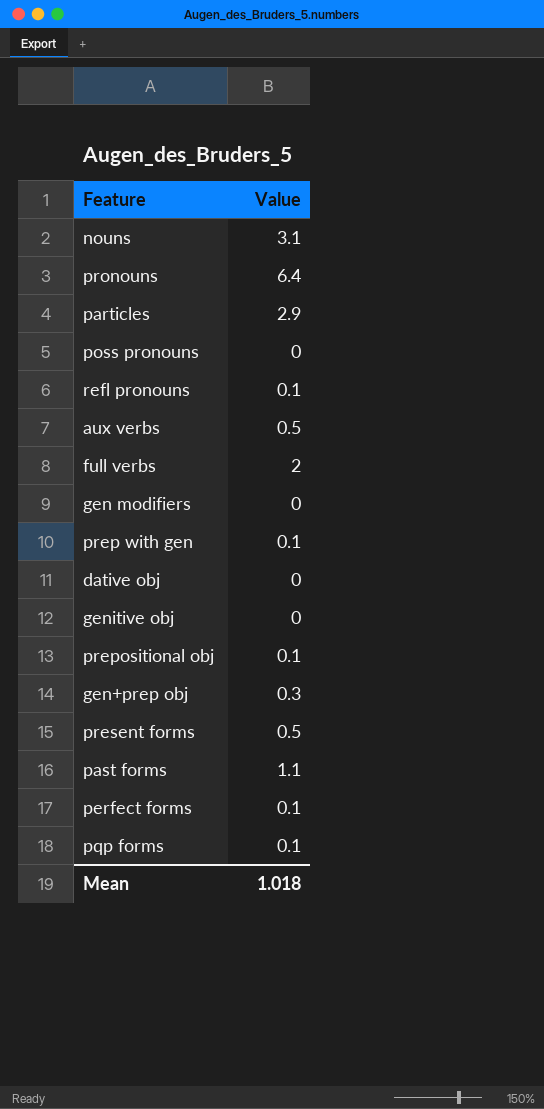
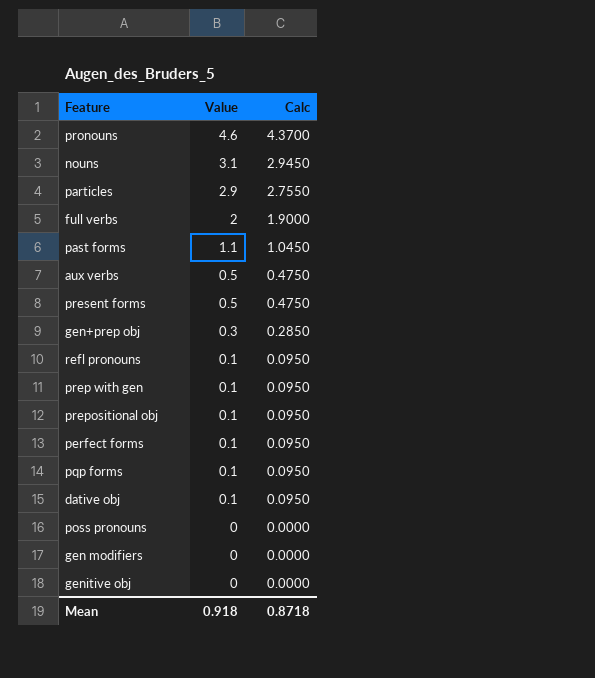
row order: none -> Value descending
column Calc | formula: none -> [Value] * 0.95
pronouns | Value: 6.4 -> 4.6
dative obj | Value: 0 -> 0.1
Mean | Value: 1.018 -> 0.918

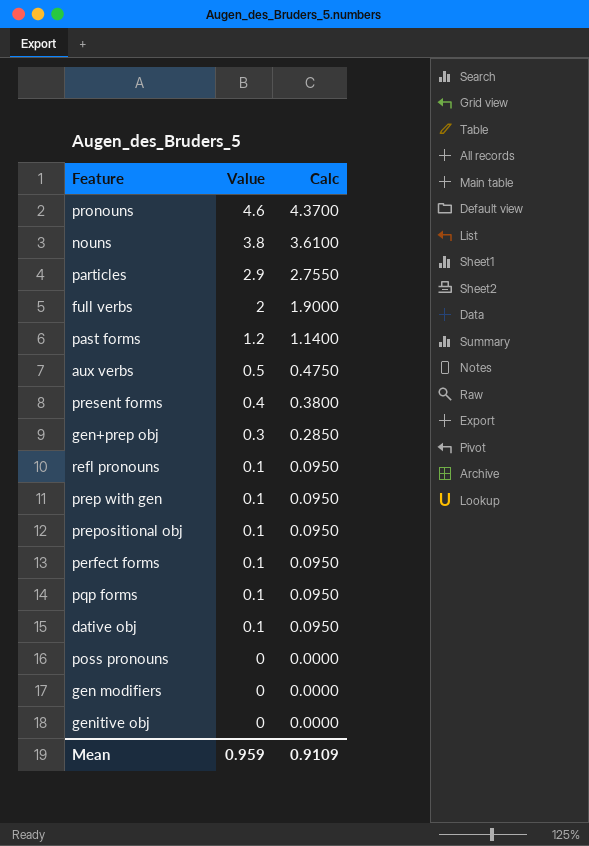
nouns | Value: 3.1 -> 3.8
nouns | Calc: 2.9450 -> 3.6100
past forms | Value: 1.1 -> 1.2
past forms | Calc: 1.0450 -> 1.1400
present forms | Value: 0.5 -> 0.4
present forms | Calc: 0.4750 -> 0.3800
Mean | Value: 0.918 -> 0.959
Mean | Calc: 0.8718 -> 0.9109

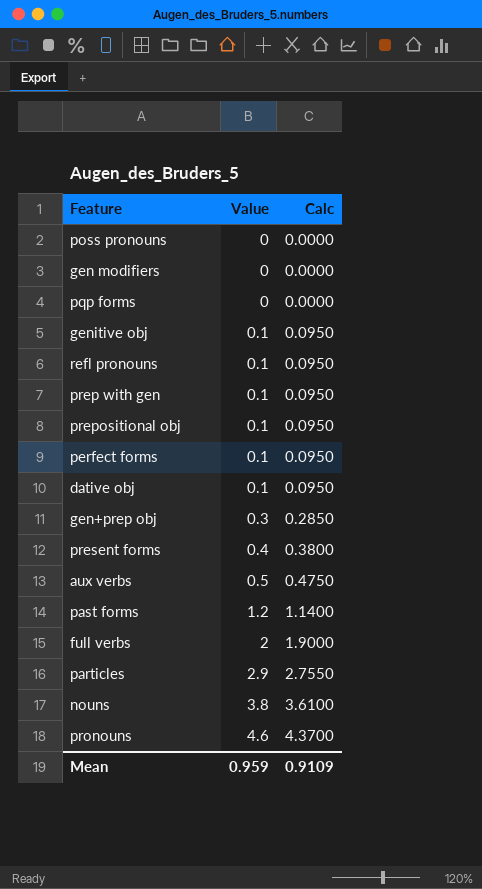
row order: Value descending -> Value ascending
pqp forms | Value: 0.1 -> 0
pqp forms | Calc: 0.0950 -> 0.0000
genitive obj | Value: 0 -> 0.1
genitive obj | Calc: 0.0000 -> 0.0950

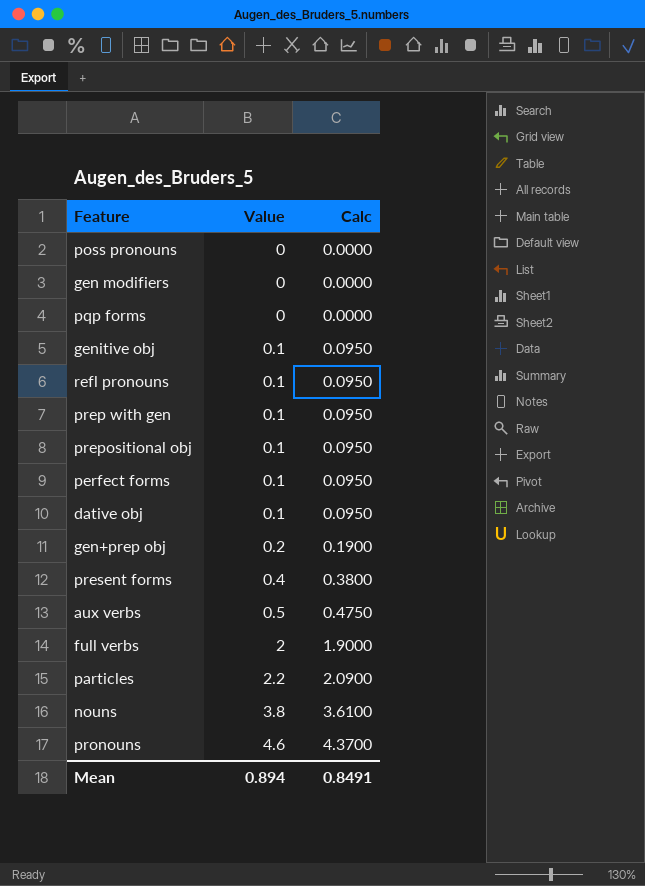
row past forms: 1.2 | 1.1400 -> none
gen+prep obj | Value: 0.3 -> 0.2
gen+prep obj | Calc: 0.2850 -> 0.1900
particles | Value: 2.9 -> 2.2
particles | Calc: 2.7550 -> 2.0900
Mean | Value: 0.959 -> 0.894
Mean | Calc: 0.9109 -> 0.8491

